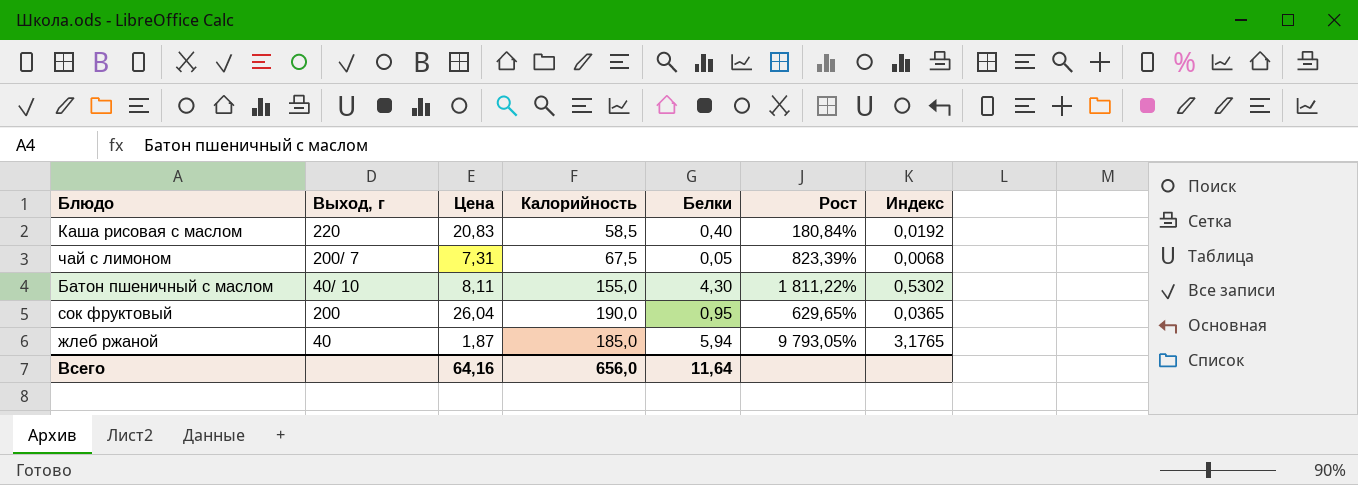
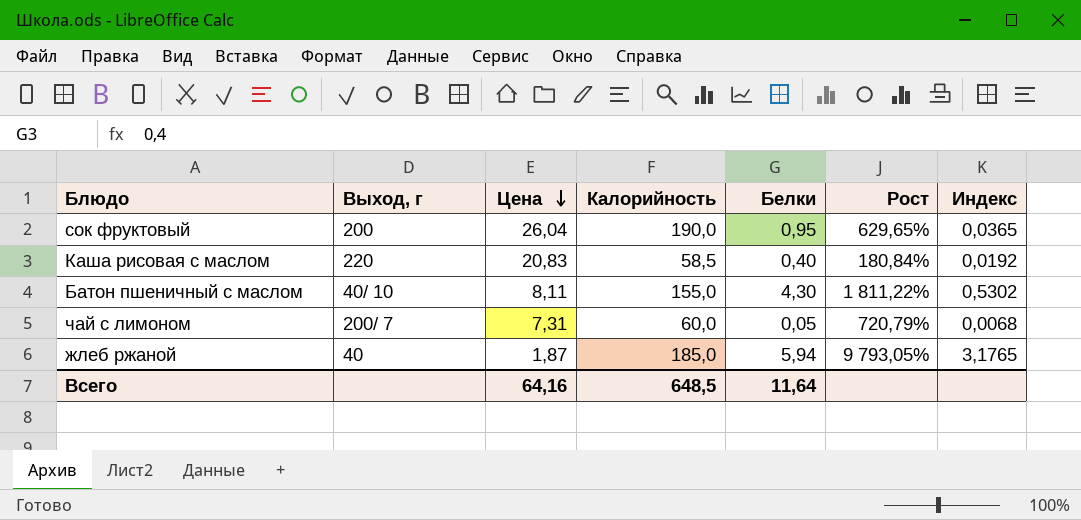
row order: none -> Цена descending
чай с лимоном | Калорийность: 67,5 -> 60,0
чай с лимоном | Рост: 823,39% -> 720,79%
Всего | Калорийность: 656,0 -> 648,5

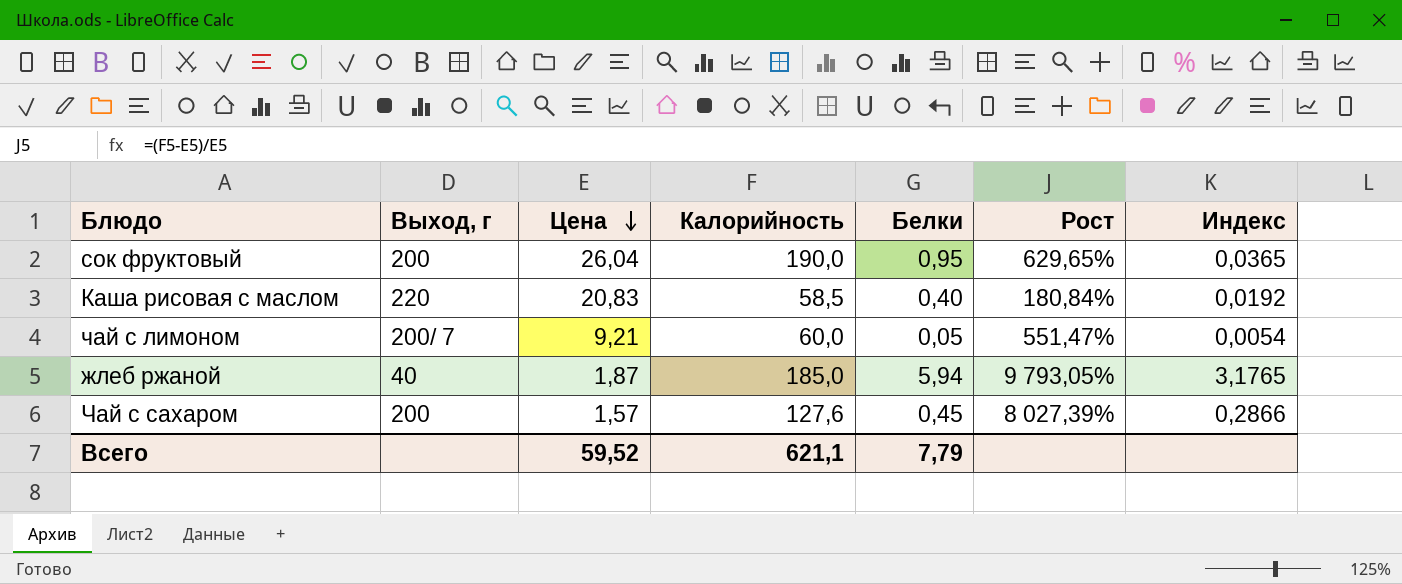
row Батон пшеничный с маслом: 40/ 10 | 8,11 | 155,0 | 4,30 | 1 811,22% | 0,5302 -> none
чай с лимоном | Цена: 7,31 -> 9,21
чай с лимоном | Рост: 720,79% -> 551,47%
чай с лимоном | Индекс: 0,0068 -> 0,0054
row Чай с сахаром: none -> 200 | 1,57 | 127,6 | 0,45 | 8 027,39% | 0,2866
Всего | Цена: 64,16 -> 59,52
Всего | Калорийность: 648,5 -> 621,1
Всего | Белки: 11,64 -> 7,79

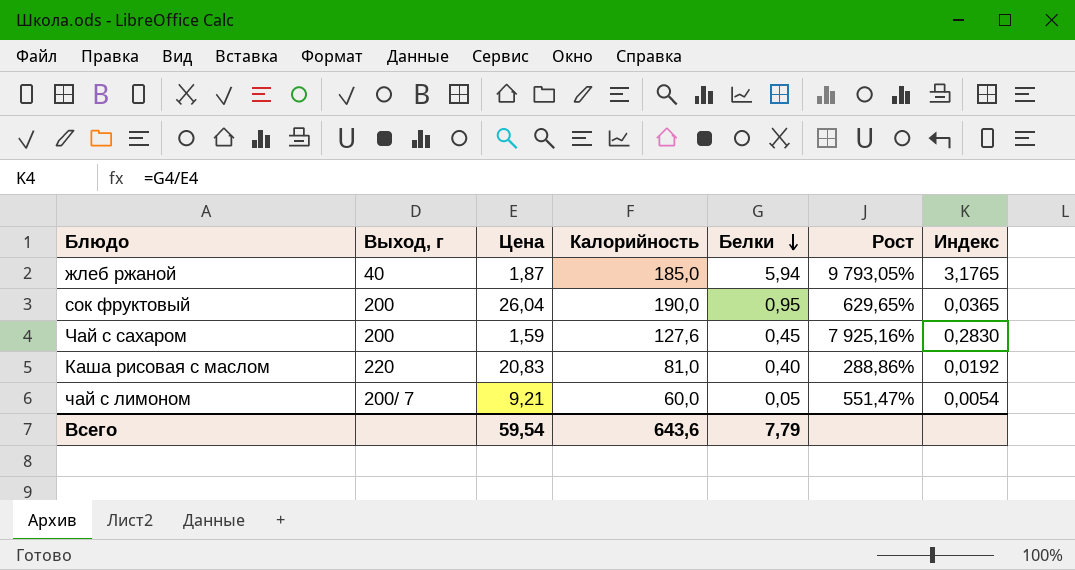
row order: Цена descending -> Белки descending
Чай с сахаром | Цена: 1,57 -> 1,59
Чай с сахаром | Рост: 8 027,39% -> 7 925,16%
Чай с сахаром | Индекс: 0,2866 -> 0,2830
Каша рисовая с маслом | Калорийность: 58,5 -> 81,0
Каша рисовая с маслом | Рост: 180,84% -> 288,86%
Всего | Цена: 59,52 -> 59,54
Всего | Калорийность: 621,1 -> 643,6

